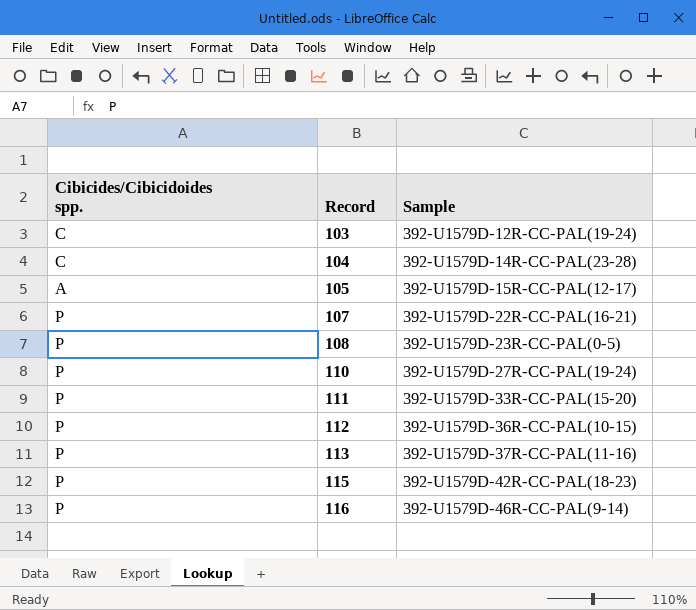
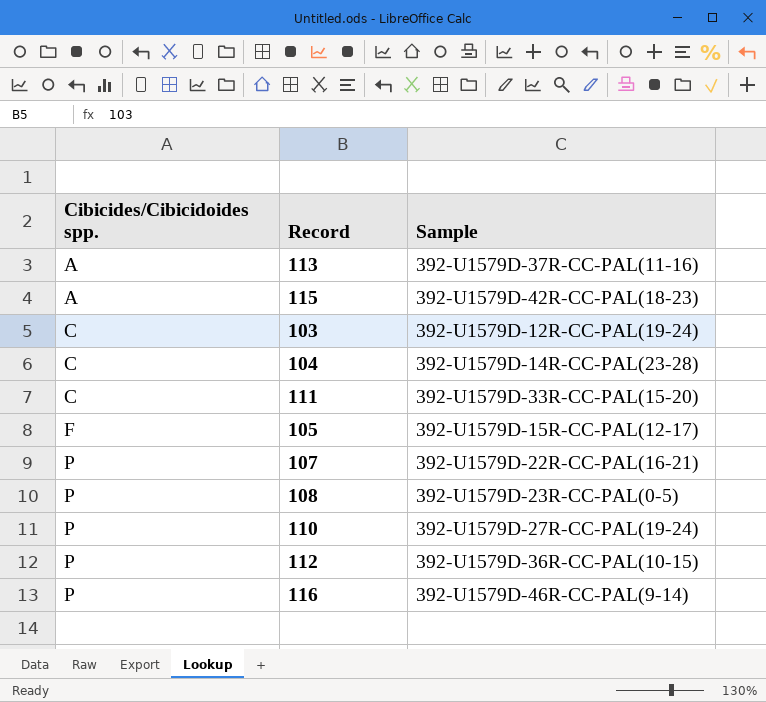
row order: Record ascending -> Cibicides/Cibicidoides spp. ascending
113 | Cibicides/Cibicidoides spp.: P -> A
115 | Cibicides/Cibicidoides spp.: P -> A
111 | Cibicides/Cibicidoides spp.: P -> C
105 | Cibicides/Cibicidoides spp.: A -> F

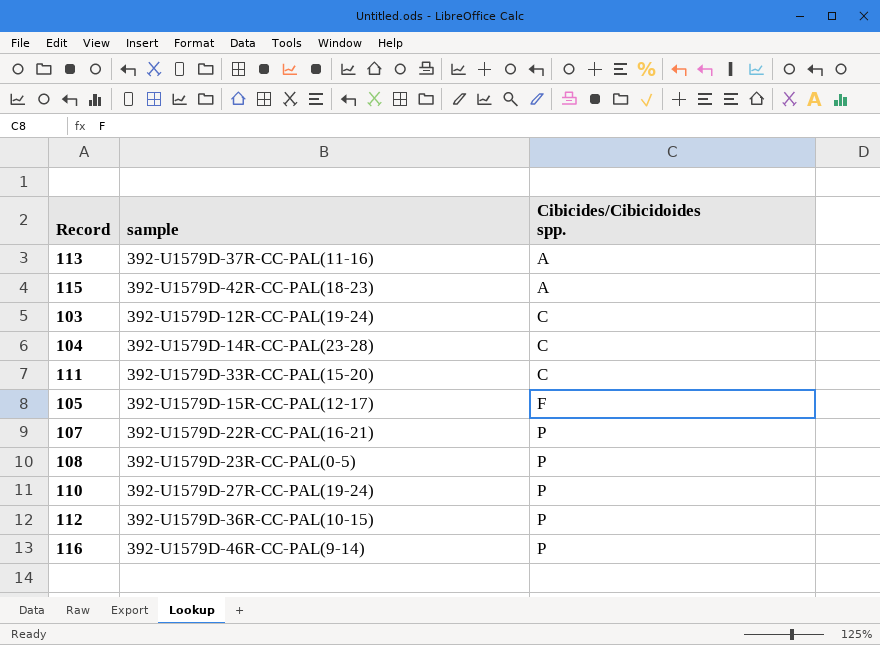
column name: Sample -> sample
column Cibicides/Cibicidoides spp. | position: 1 -> 3

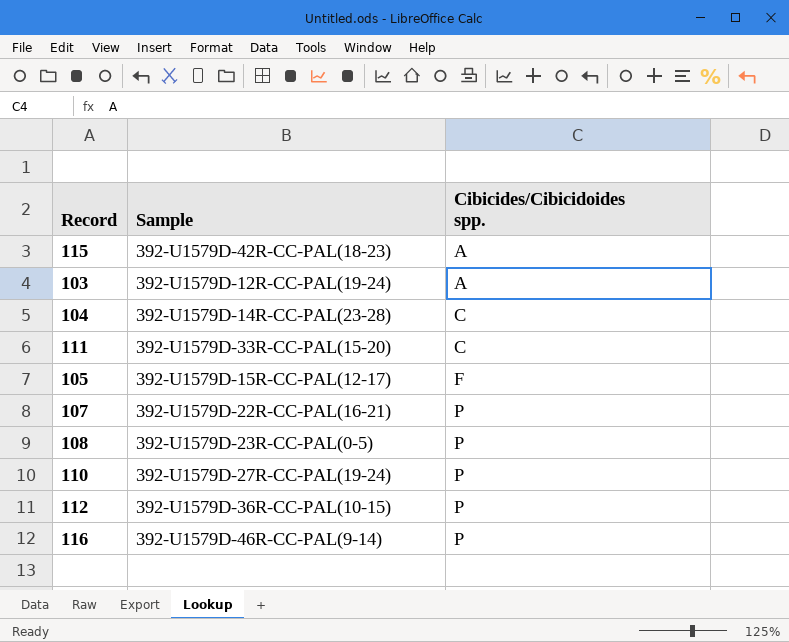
column name: sample -> Sample
row 113: 392-U1579D-37R-CC-PAL(11-16) | A -> none
103 | Cibicides/Cibicidoides spp.: C -> A

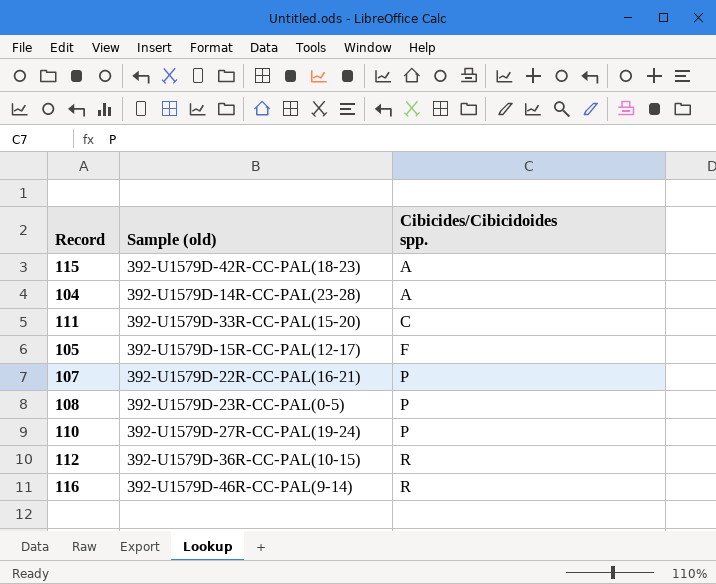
column name: Sample -> Sample (old)
row 103: 392-U1579D-12R-CC-PAL(19-24) | A -> none
104 | Cibicides/Cibicidoides spp.: C -> A
112 | Cibicides/Cibicidoides spp.: P -> R
116 | Cibicides/Cibicidoides spp.: P -> R

